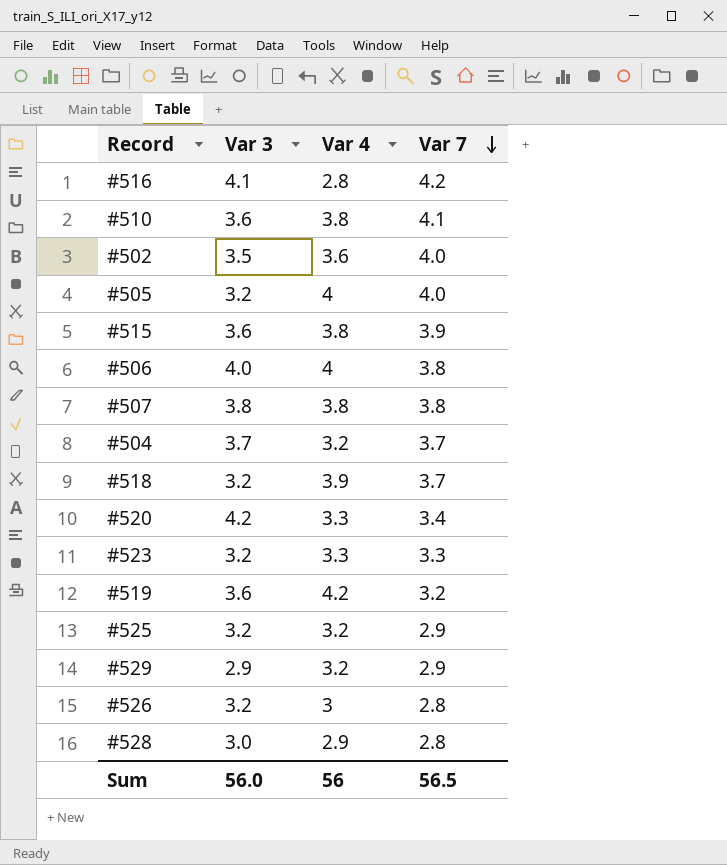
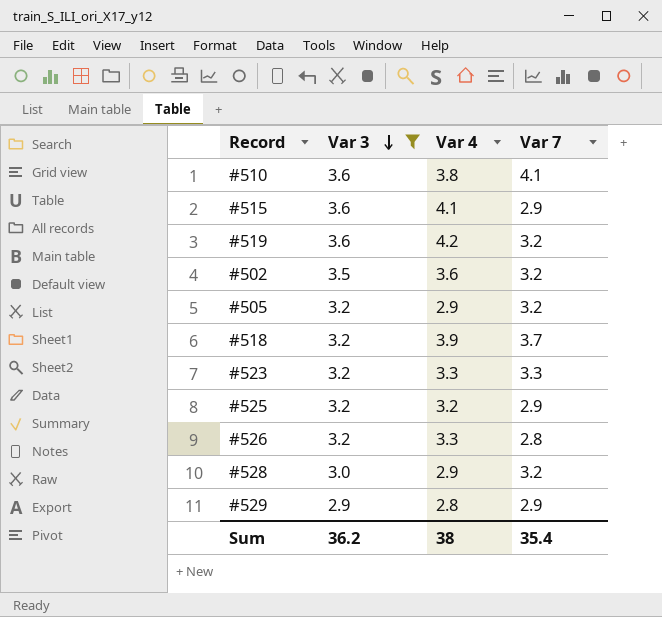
filter: none -> Var 3 <= 3.6
row order: Var 7 descending -> Var 3 descending
#515 | Var 4: 3.8 -> 4.1
#515 | Var 7: 3.9 -> 2.9
#502 | Var 7: 4.0 -> 3.2
#505 | Var 4: 4 -> 2.9
#505 | Var 7: 4.0 -> 3.2
#526 | Var 4: 3 -> 3.3
#528 | Var 7: 2.8 -> 3.2
#529 | Var 4: 3.2 -> 2.8
Sum | Var 3: 56.0 -> 36.2
Sum | Var 4: 56 -> 38
Sum | Var 7: 56.5 -> 35.4

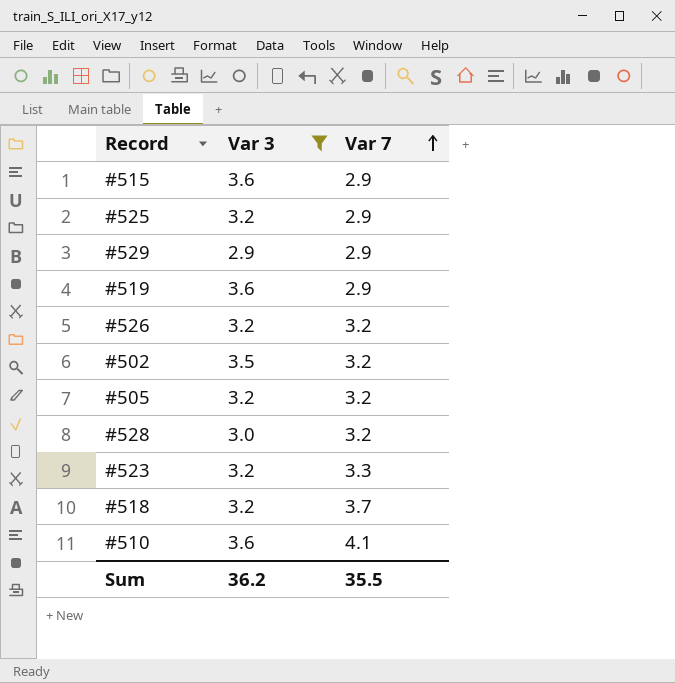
row order: Var 3 descending -> Var 7 ascending
column Var 4 | position: 3 -> none
#519 | Var 7: 3.2 -> 2.9
#526 | Var 7: 2.8 -> 3.2
Sum | Var 7: 35.4 -> 35.5

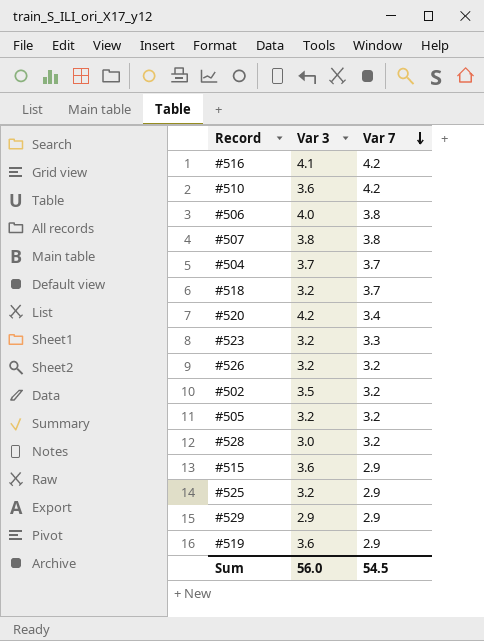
filter: Var 3 <= 3.6 -> none
row order: Var 7 ascending -> Var 7 descending
#510 | Var 7: 4.1 -> 4.2
Sum | Var 3: 36.2 -> 56.0
Sum | Var 7: 35.5 -> 54.5

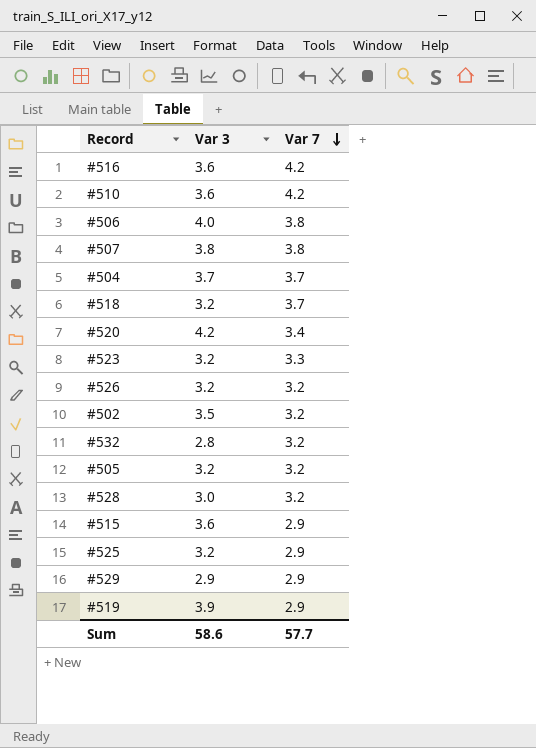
#516 | Var 3: 4.1 -> 3.6
row #532: none -> 2.8 | 3.2
#519 | Var 3: 3.6 -> 3.9
Sum | Var 3: 56.0 -> 58.6
Sum | Var 7: 54.5 -> 57.7

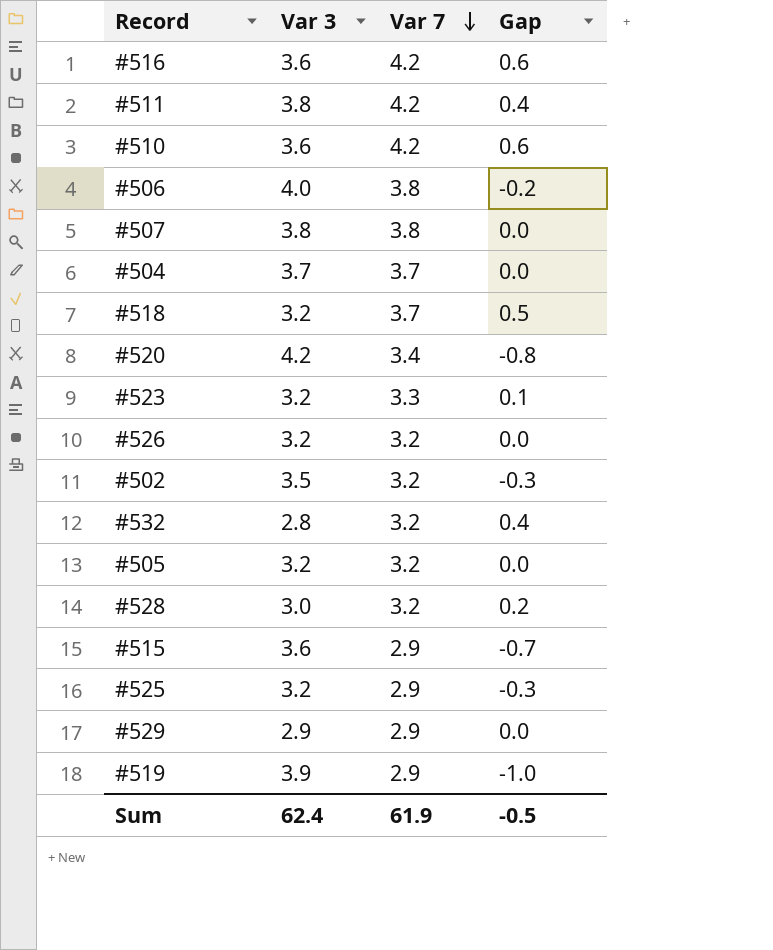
column Gap | formula: none -> [Var 7] - [Var 3]
row #511: none -> 3.8 | 4.2 | 0.4
Sum | Var 3: 58.6 -> 62.4
Sum | Var 7: 57.7 -> 61.9

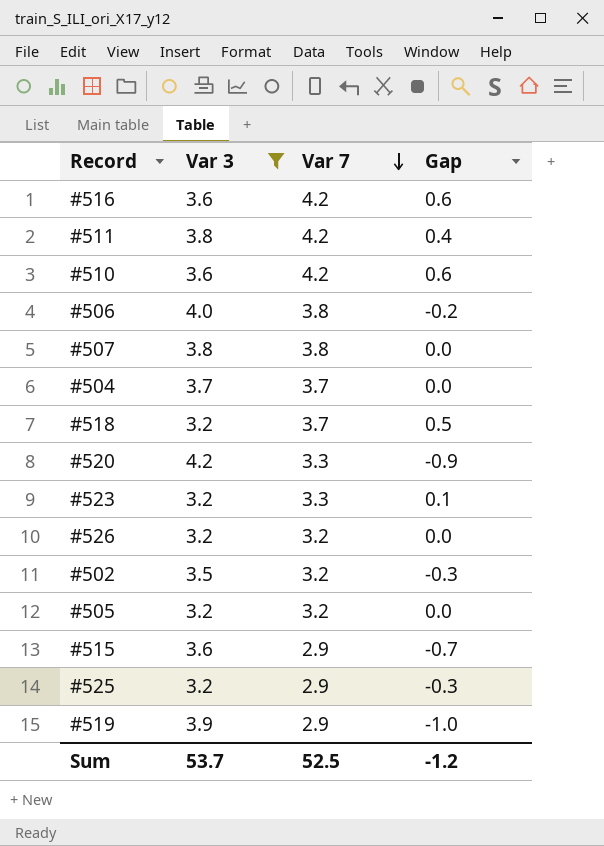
filter: none -> Var 3 >= 3.2
#520 | Var 7: 3.4 -> 3.3
#520 | Gap: -0.8 -> -0.9
Sum | Var 3: 62.4 -> 53.7
Sum | Var 7: 61.9 -> 52.5
Sum | Gap: -0.5 -> -1.2

